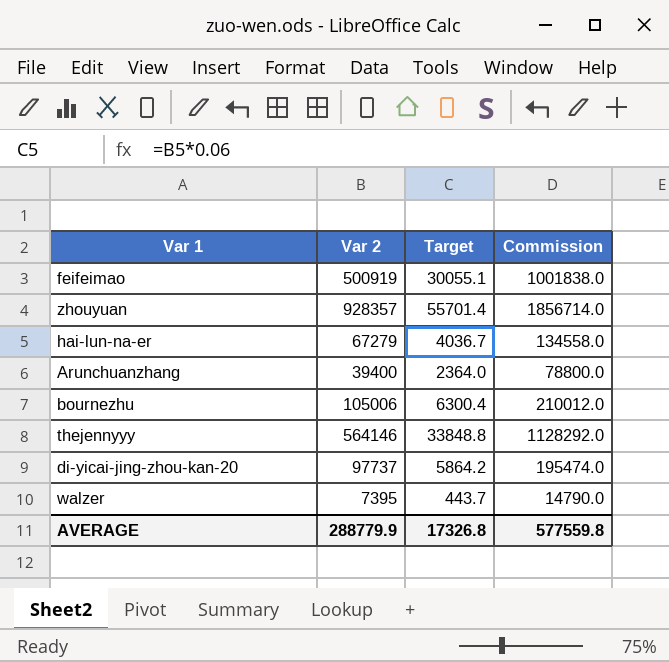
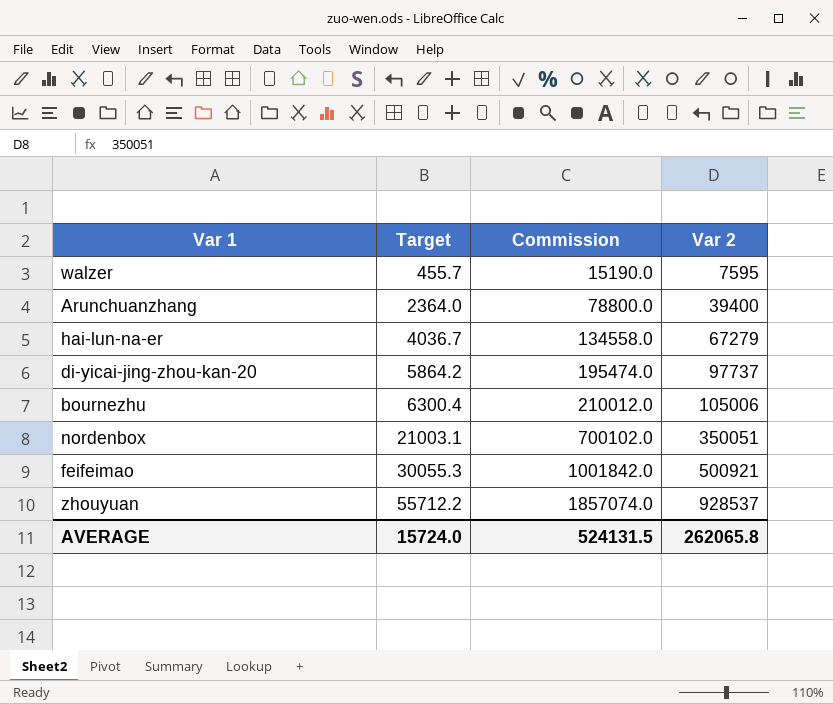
row order: none -> Target ascending
column Var 2 | position: 2 -> 4
row thejennyyy: 564146 | 33848.8 | 1128292.0 -> none
walzer | Target: 443.7 -> 455.7
walzer | Commission: 14790.0 -> 15190.0
walzer | Var 2: 7395 -> 7595
row nordenbox: none -> 21003.1 | 700102.0 | 350051
feifeimao | Target: 30055.1 -> 30055.3
feifeimao | Commission: 1001838.0 -> 1001842.0
feifeimao | Var 2: 500919 -> 500921
zhouyuan | Target: 55701.4 -> 55712.2
zhouyuan | Commission: 1856714.0 -> 1857074.0
zhouyuan | Var 2: 928357 -> 928537
AVERAGE | Target: 17326.8 -> 15724.0
AVERAGE | Commission: 577559.8 -> 524131.5
AVERAGE | Var 2: 288779.9 -> 262065.8

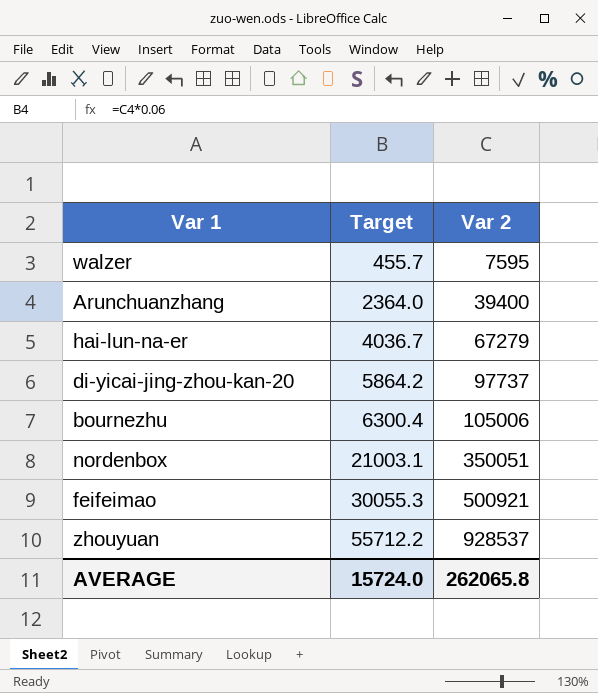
column Commission | formula: [Var 2] * 2 -> none

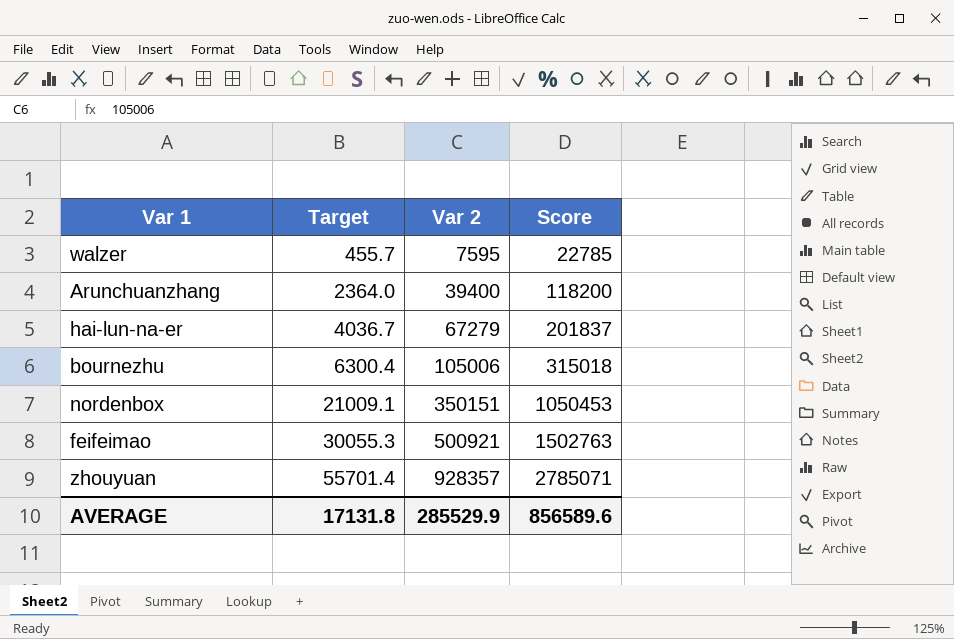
column Score | formula: none -> [Var 2] * 3
row di-yicai-jing-zhou-kan-20: 5864.2 | 97737 -> none
nordenbox | Target: 21003.1 -> 21009.1
nordenbox | Var 2: 350051 -> 350151
zhouyuan | Target: 55712.2 -> 55701.4
zhouyuan | Var 2: 928537 -> 928357
AVERAGE | Target: 15724.0 -> 17131.8
AVERAGE | Var 2: 262065.8 -> 285529.9

